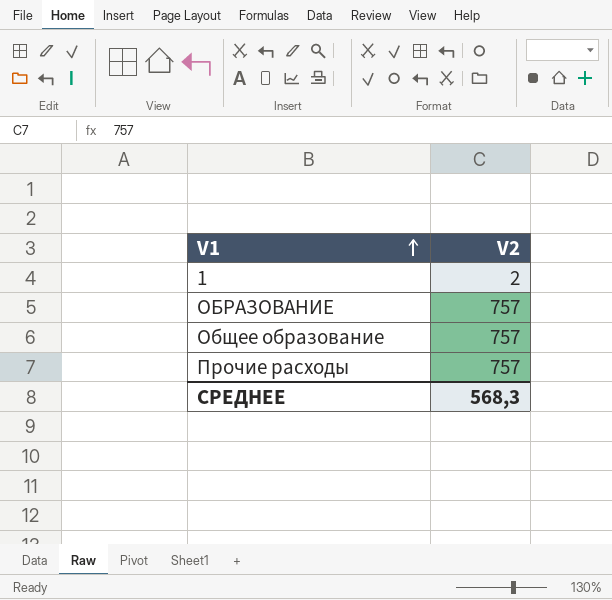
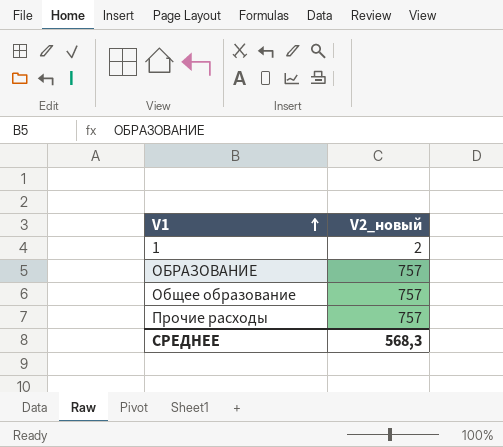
column name: V2 -> V2_новый

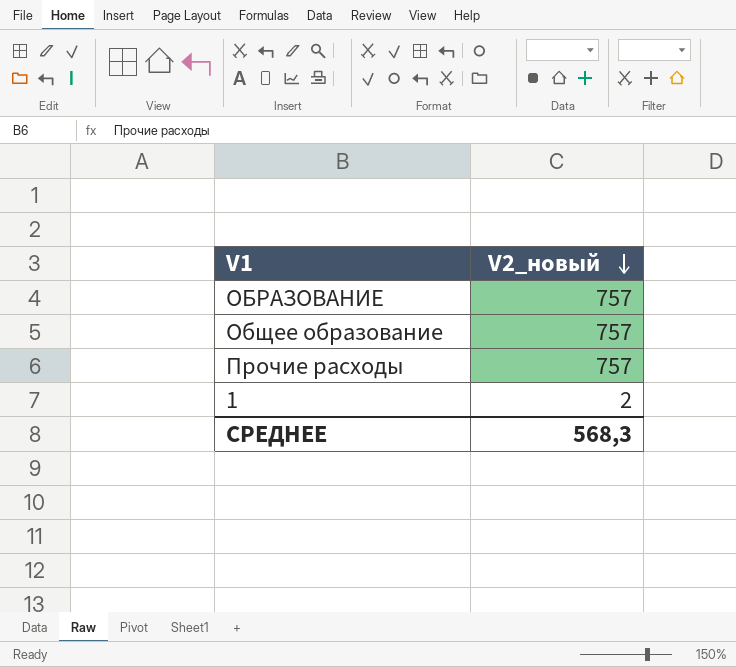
row order: V1 ascending -> V2_новый descending

